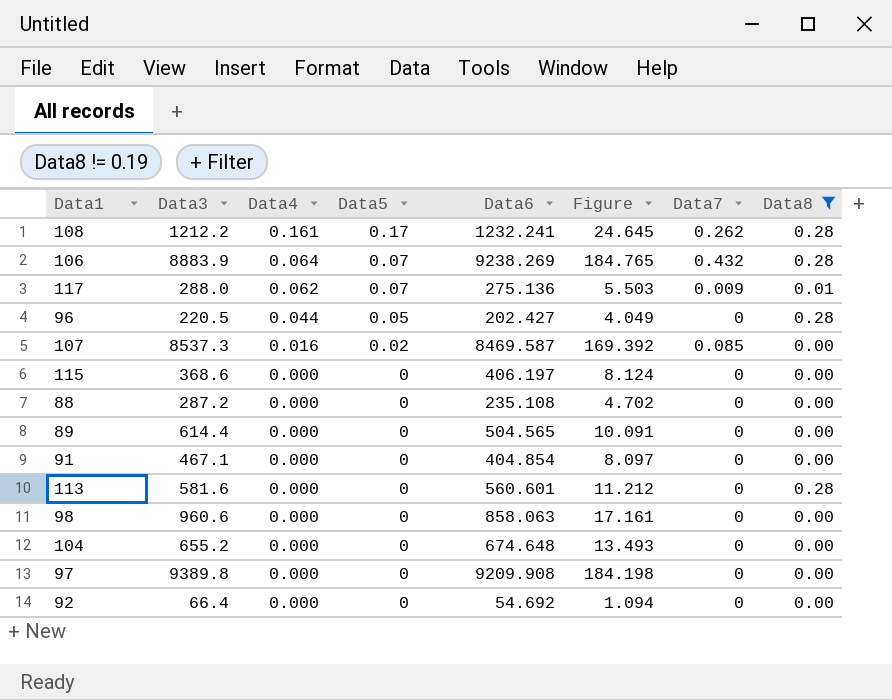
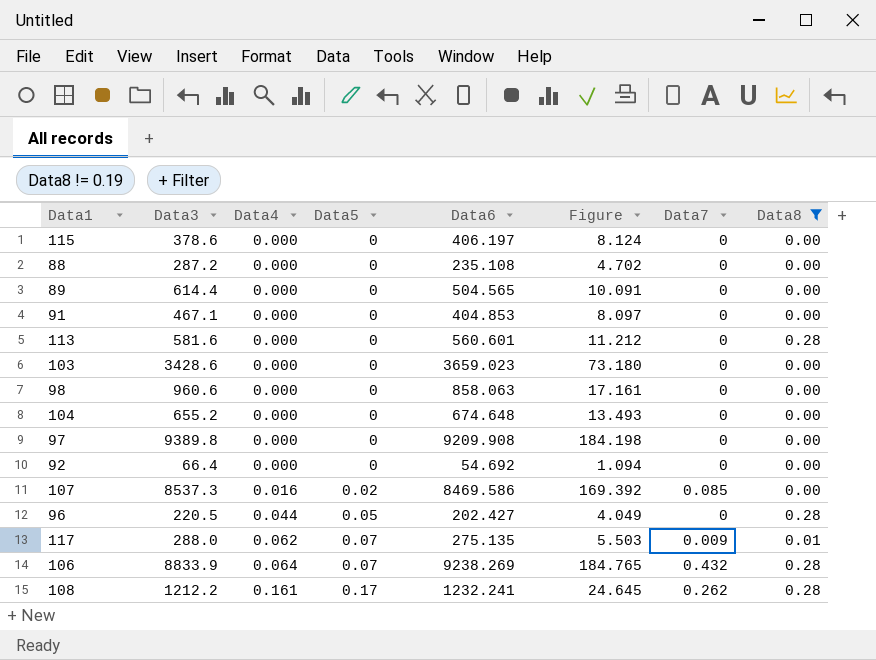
row order: Data4 descending -> Data4 ascending
115 | Data3: 368.6 -> 378.6
91 | Data6: 404.854 -> 404.853
row 103: none -> 3428.6 | 0.000 | 0 | 3659.023 | 73.180 | 0 | 0.00
107 | Data6: 8469.587 -> 8469.586
117 | Data6: 275.136 -> 275.135
106 | Data3: 8883.9 -> 8833.9

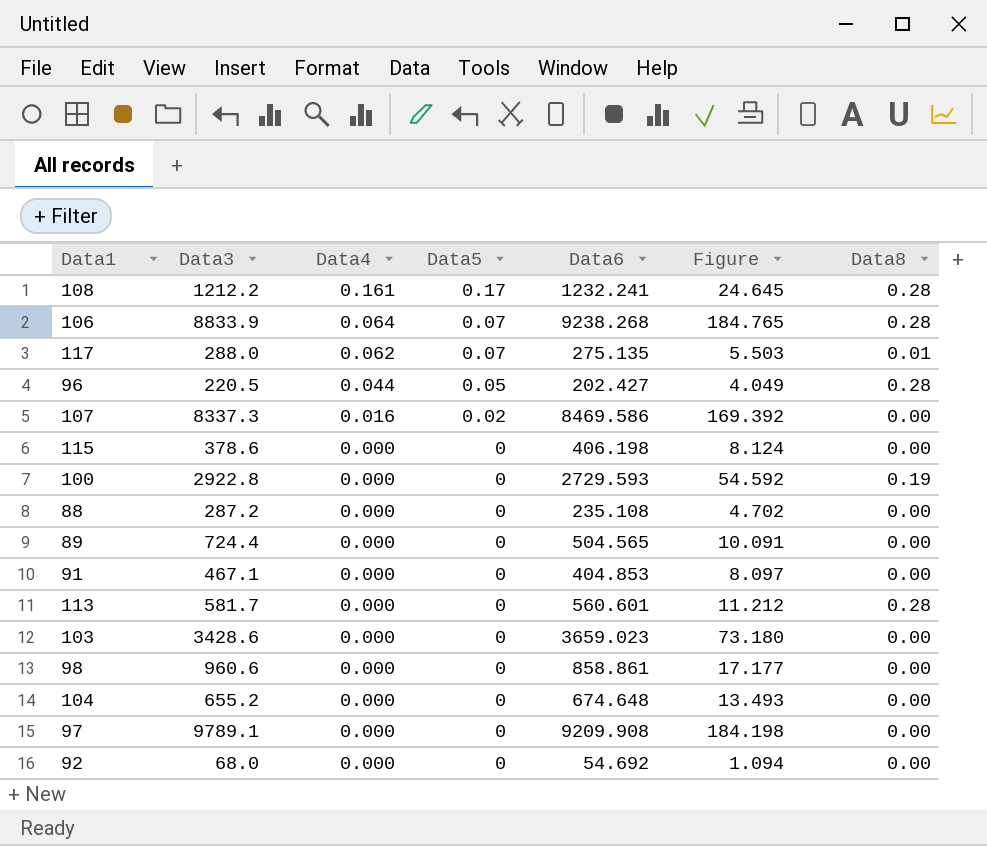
filter: Data8 != 0.19 -> none
row order: Data4 ascending -> Data4 descending
column Data7 | position: 7 -> none
106 | Data6: 9238.269 -> 9238.268
107 | Data3: 8537.3 -> 8337.3
115 | Data6: 406.197 -> 406.198
89 | Data3: 614.4 -> 724.4
113 | Data3: 581.6 -> 581.7
98 | Data6: 858.063 -> 858.861
98 | Figure: 17.161 -> 17.177
97 | Data3: 9389.8 -> 9789.1
92 | Data3: 66.4 -> 68.0

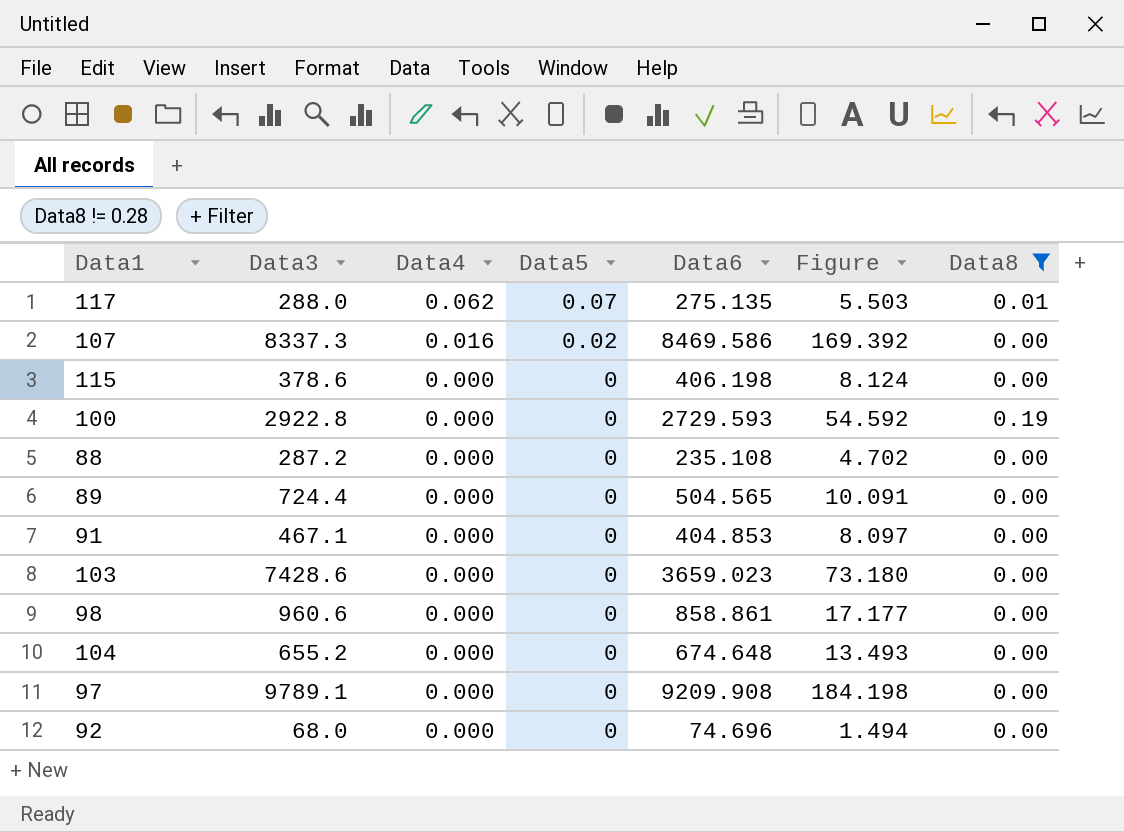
filter: none -> Data8 != 0.28
103 | Data3: 3428.6 -> 7428.6
92 | Data6: 54.692 -> 74.696
92 | Figure: 1.094 -> 1.494

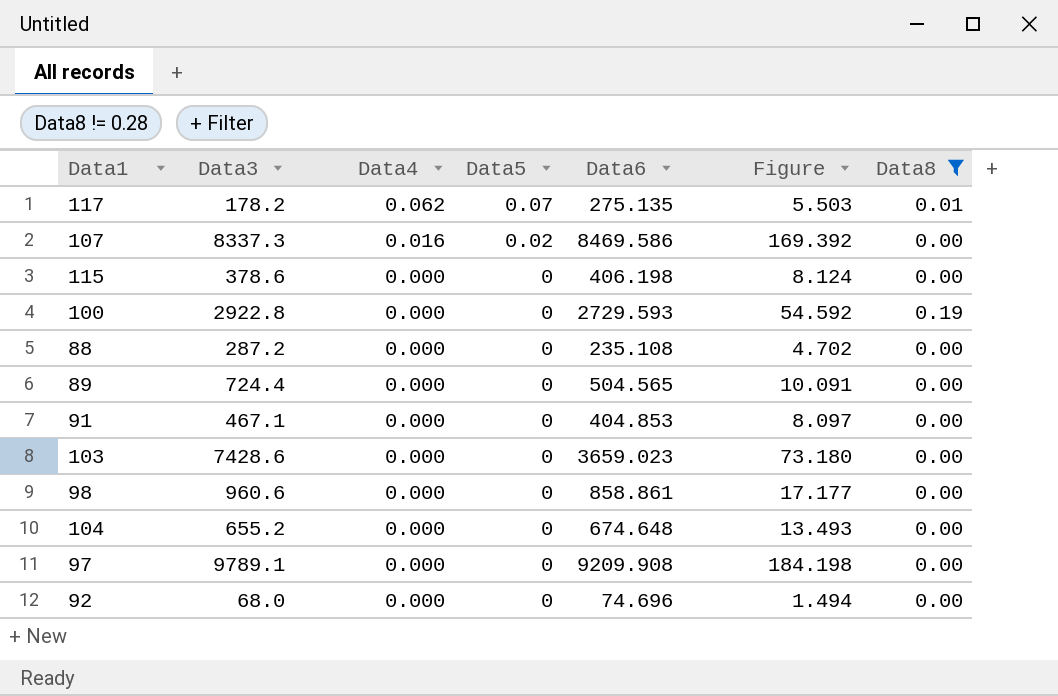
117 | Data3: 288.0 -> 178.2

